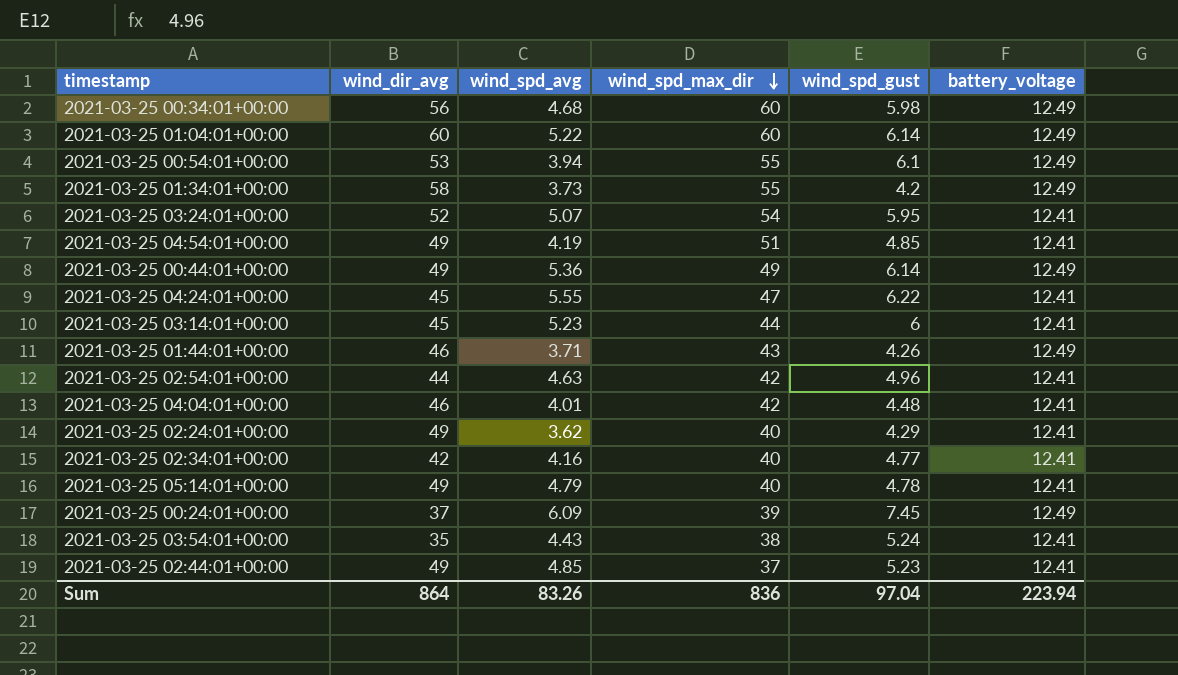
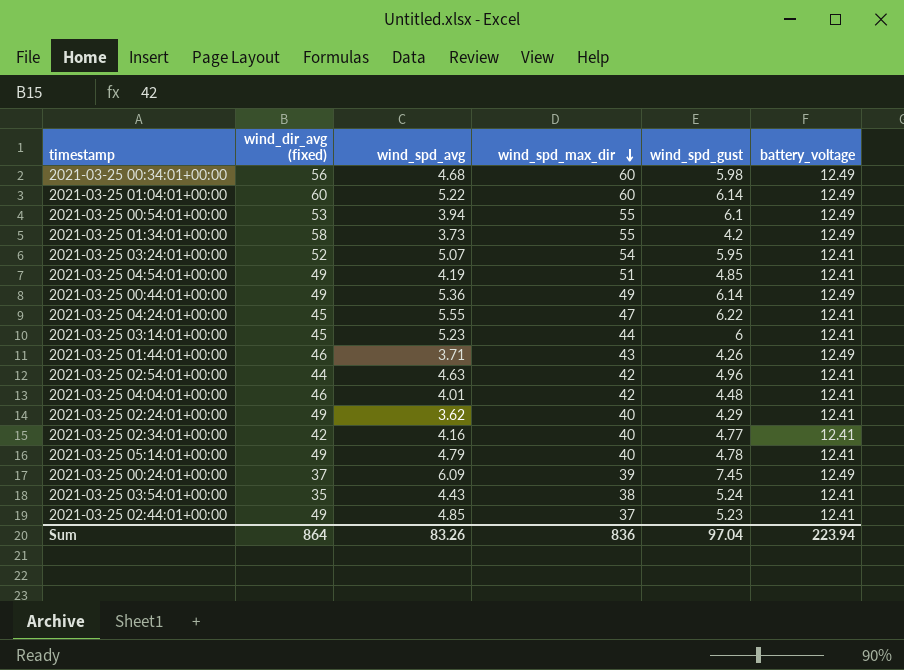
column name: wind_dir_avg -> wind_dir_avg (fixed)

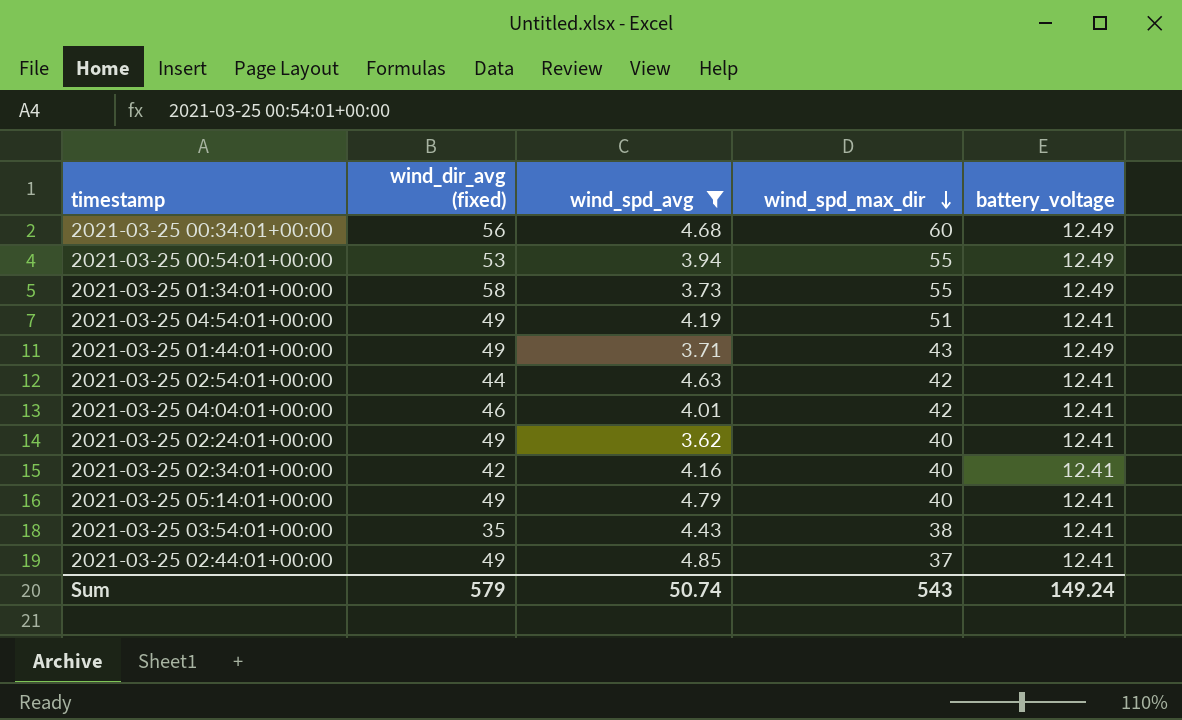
filter: none -> wind_spd_avg <= 4.85
column wind_spd_gust | position: 5 -> none
2021-03-25 01:44:01+00:00 | wind_dir_avg (fixed): 46 -> 49
Sum | wind_dir_avg (fixed): 864 -> 579
Sum | wind_spd_avg: 83.26 -> 50.74
Sum | wind_spd_max_dir: 836 -> 543
Sum | battery_voltage: 223.94 -> 149.24

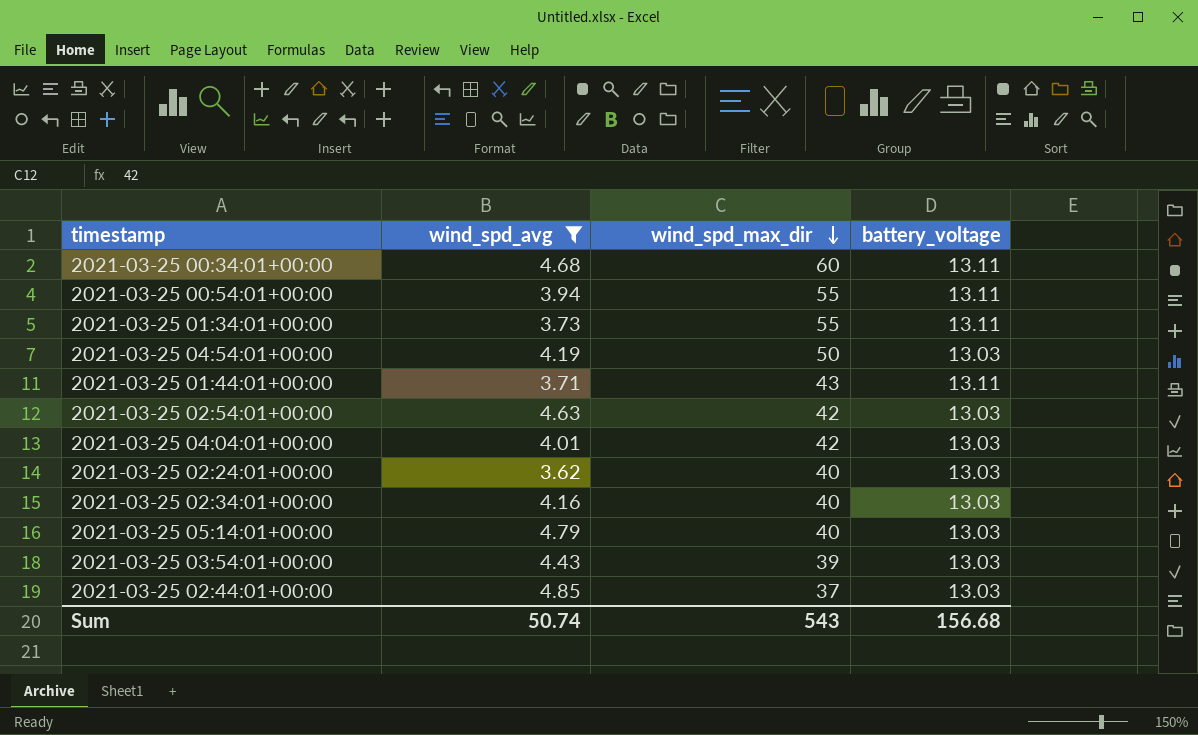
column wind_dir_avg (fixed) | position: 2 -> none
2021-03-25 00:34:01+00:00 | battery_voltage: 12.49 -> 13.11
2021-03-25 00:54:01+00:00 | battery_voltage: 12.49 -> 13.11
2021-03-25 01:34:01+00:00 | battery_voltage: 12.49 -> 13.11
2021-03-25 04:54:01+00:00 | wind_spd_max_dir: 51 -> 50
2021-03-25 04:54:01+00:00 | battery_voltage: 12.41 -> 13.03
2021-03-25 01:44:01+00:00 | battery_voltage: 12.49 -> 13.11
2021-03-25 02:54:01+00:00 | battery_voltage: 12.41 -> 13.03
2021-03-25 04:04:01+00:00 | battery_voltage: 12.41 -> 13.03
2021-03-25 02:24:01+00:00 | battery_voltage: 12.41 -> 13.03
2021-03-25 02:34:01+00:00 | battery_voltage: 12.41 -> 13.03
2021-03-25 05:14:01+00:00 | battery_voltage: 12.41 -> 13.03
2021-03-25 03:54:01+00:00 | wind_spd_max_dir: 38 -> 39
2021-03-25 03:54:01+00:00 | battery_voltage: 12.41 -> 13.03
2021-03-25 02:44:01+00:00 | battery_voltage: 12.41 -> 13.03
Sum | battery_voltage: 149.24 -> 156.68

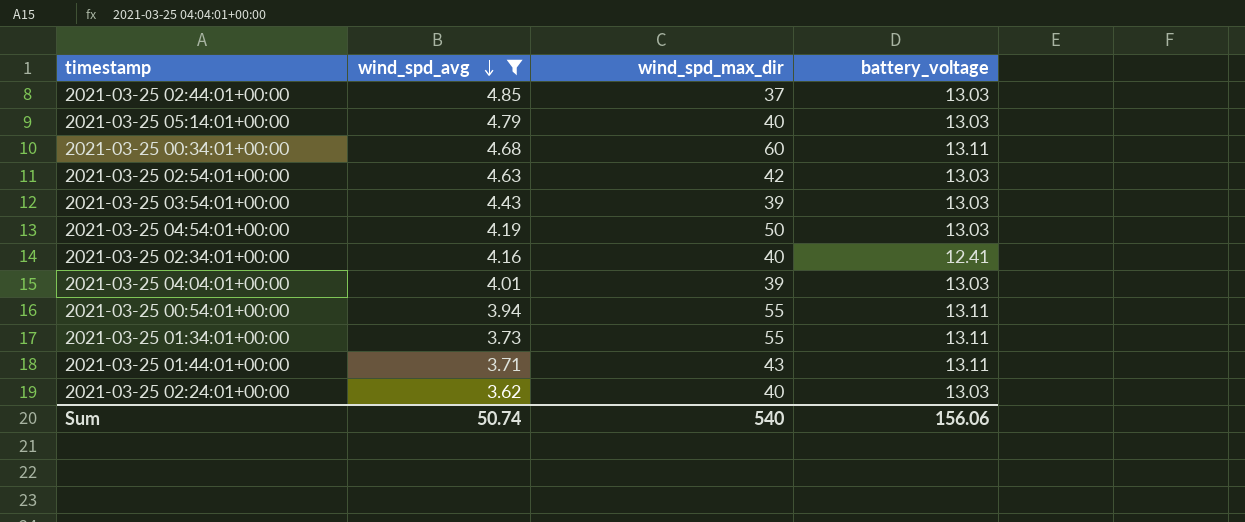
row order: wind_spd_max_dir descending -> wind_spd_avg descending
2021-03-25 02:34:01+00:00 | battery_voltage: 13.03 -> 12.41
2021-03-25 04:04:01+00:00 | wind_spd_max_dir: 42 -> 39
Sum | wind_spd_max_dir: 543 -> 540
Sum | battery_voltage: 156.68 -> 156.06

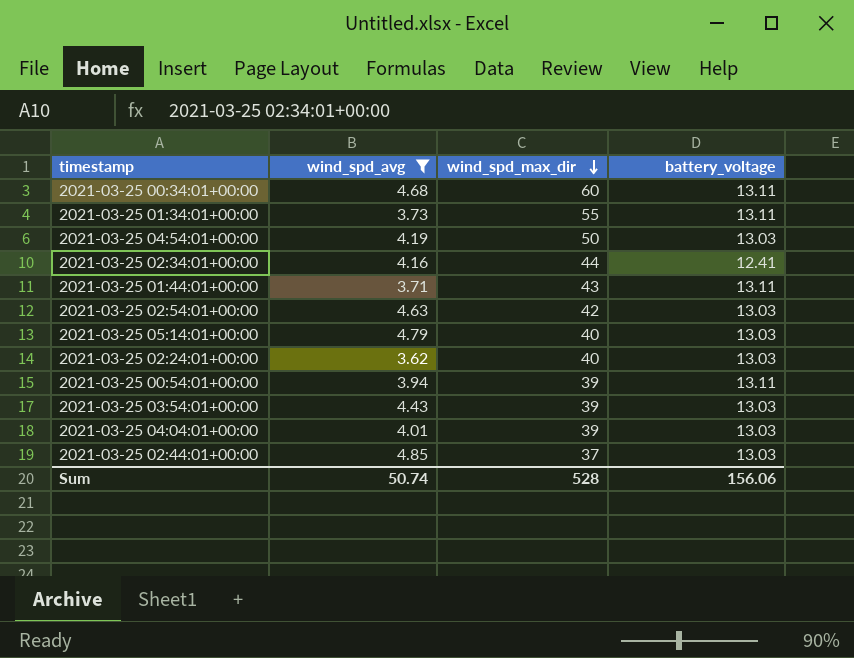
row order: wind_spd_avg descending -> wind_spd_max_dir descending
2021-03-25 02:34:01+00:00 | wind_spd_max_dir: 40 -> 44
2021-03-25 00:54:01+00:00 | wind_spd_max_dir: 55 -> 39
Sum | wind_spd_max_dir: 540 -> 528

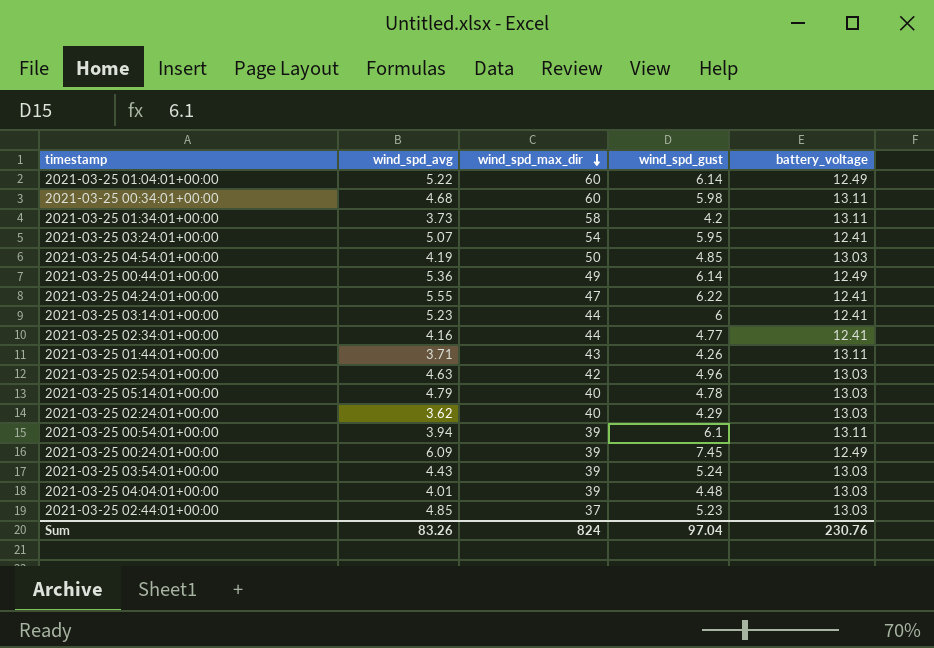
filter: wind_spd_avg <= 4.85 -> none
column wind_spd_gust | position: none -> 4
2021-03-25 01:34:01+00:00 | wind_spd_max_dir: 55 -> 58
Sum | wind_spd_avg: 50.74 -> 83.26
Sum | wind_spd_max_dir: 528 -> 824
Sum | battery_voltage: 156.06 -> 230.76

